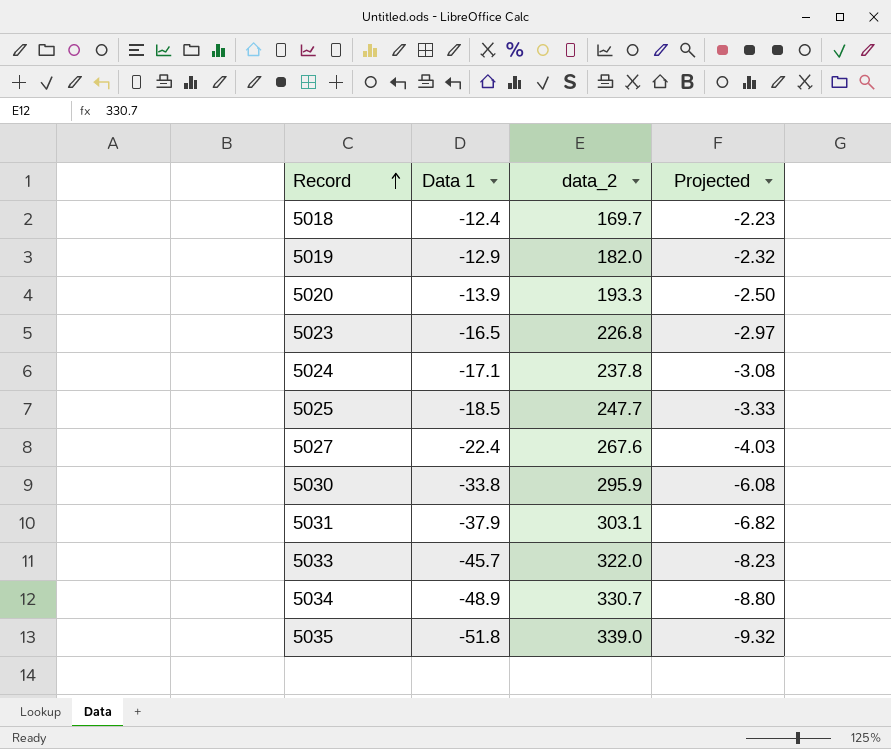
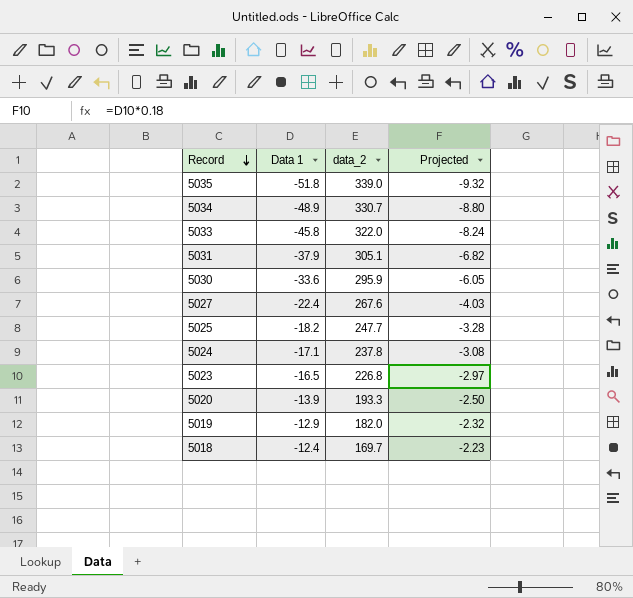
row order: Record ascending -> Record descending
5033 | Data 1: -45.7 -> -45.8
5033 | Projected: -8.23 -> -8.24
5031 | data_2: 303.1 -> 305.1
5030 | Data 1: -33.8 -> -33.6
5030 | Projected: -6.08 -> -6.05
5025 | Data 1: -18.5 -> -18.2
5025 | Projected: -3.33 -> -3.28

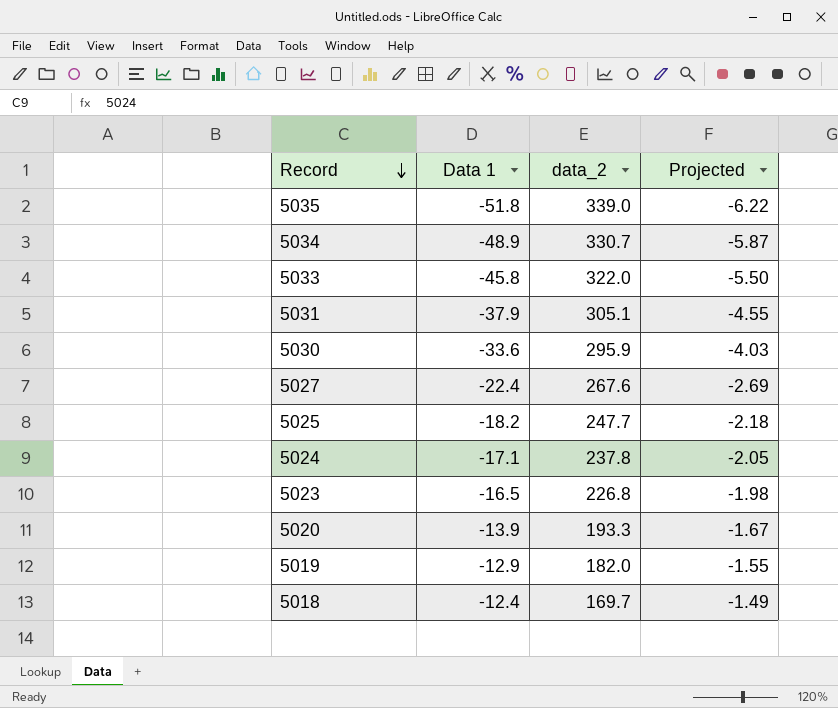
column Projected | formula: [Data 1] * 0.18 -> [Data 1] * 0.12

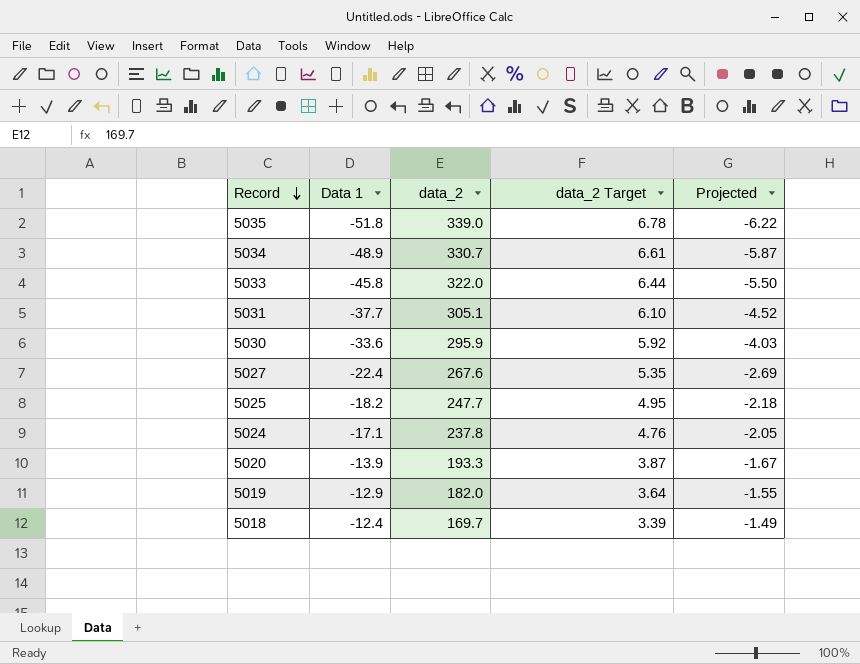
column data_2 Target | formula: none -> [data_2] * 0.02
row 5023: -16.5 | 226.8 | -1.98 -> none
5031 | Data 1: -37.9 -> -37.7
5031 | Projected: -4.55 -> -4.52

